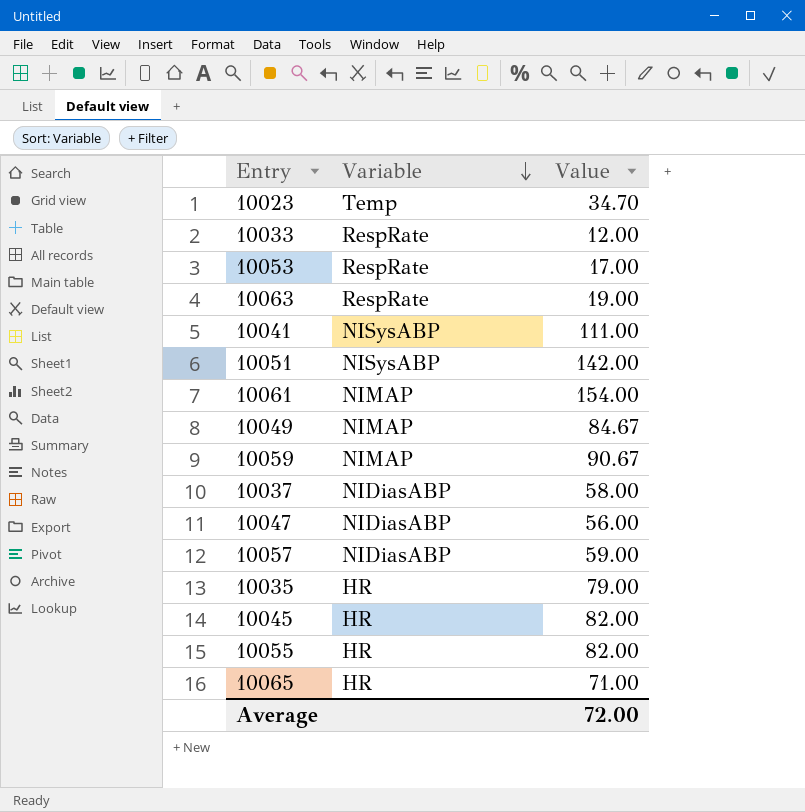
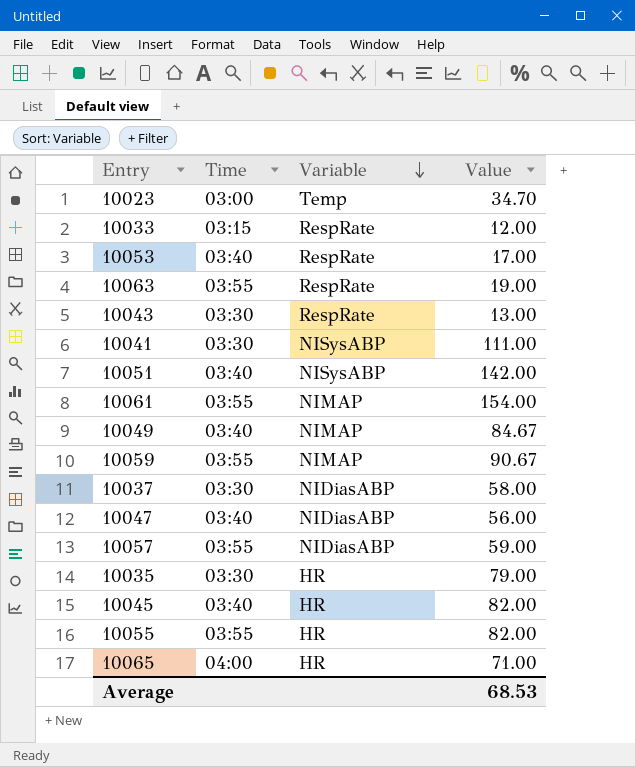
column Time | position: none -> 2
row 10043: none -> 03:30 | RespRate | 13.00
Average | Value: 72.00 -> 68.53

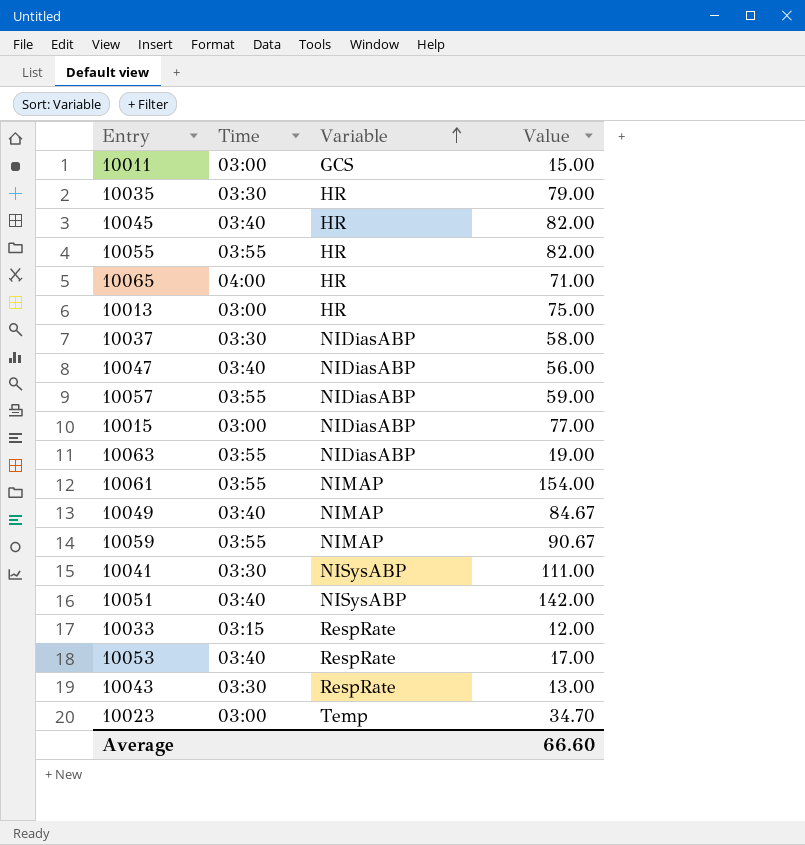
row order: Variable descending -> Variable ascending
row 10011: none -> 03:00 | GCS | 15.00
row 10013: none -> 03:00 | HR | 75.00
row 10015: none -> 03:00 | NIDiasABP | 77.00
10063 | Variable: RespRate -> NIDiasABP
Average | Value: 68.53 -> 66.60

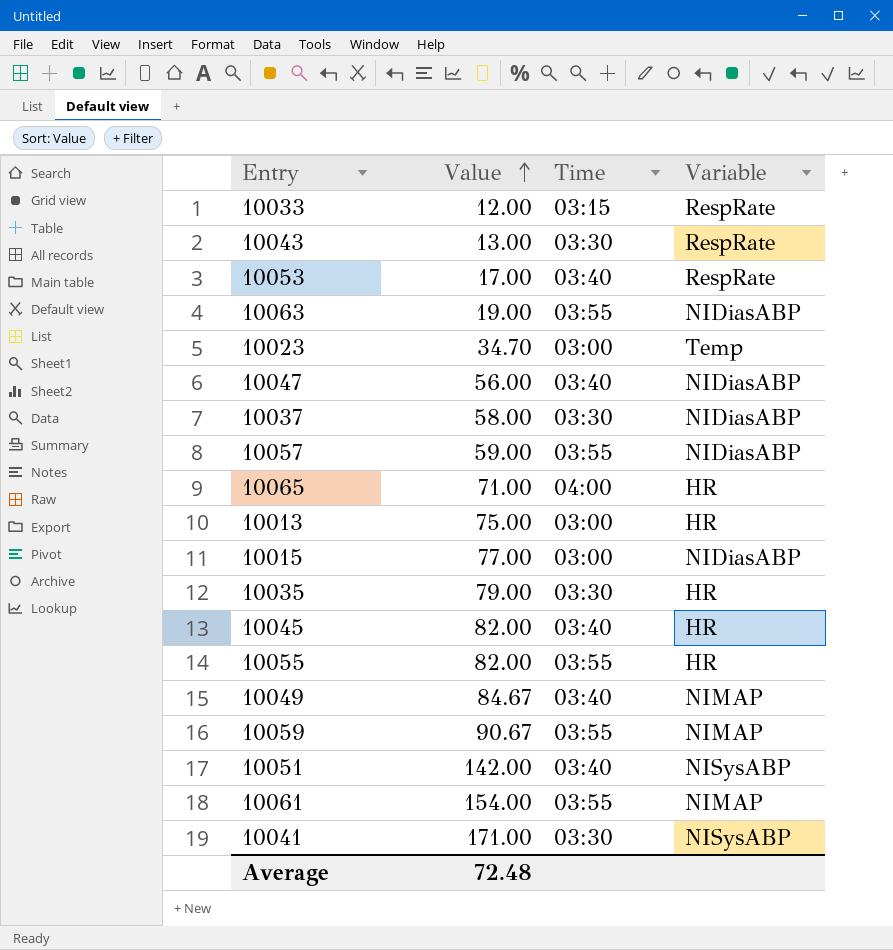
row order: Variable ascending -> Value ascending
column Value | position: 4 -> 2
row 10011: 03:00 | GCS | 15.00 -> none
10041 | Value: 111.00 -> 171.00
Average | Value: 66.60 -> 72.48

